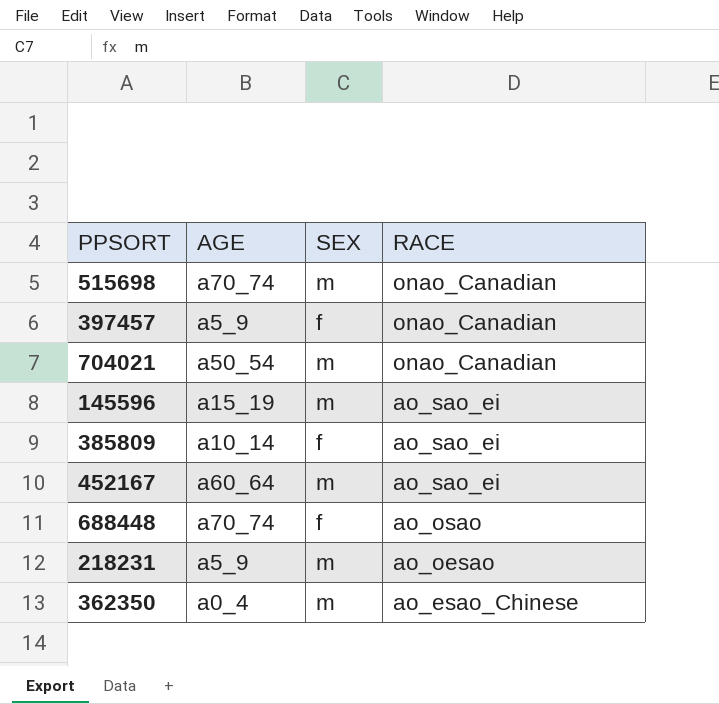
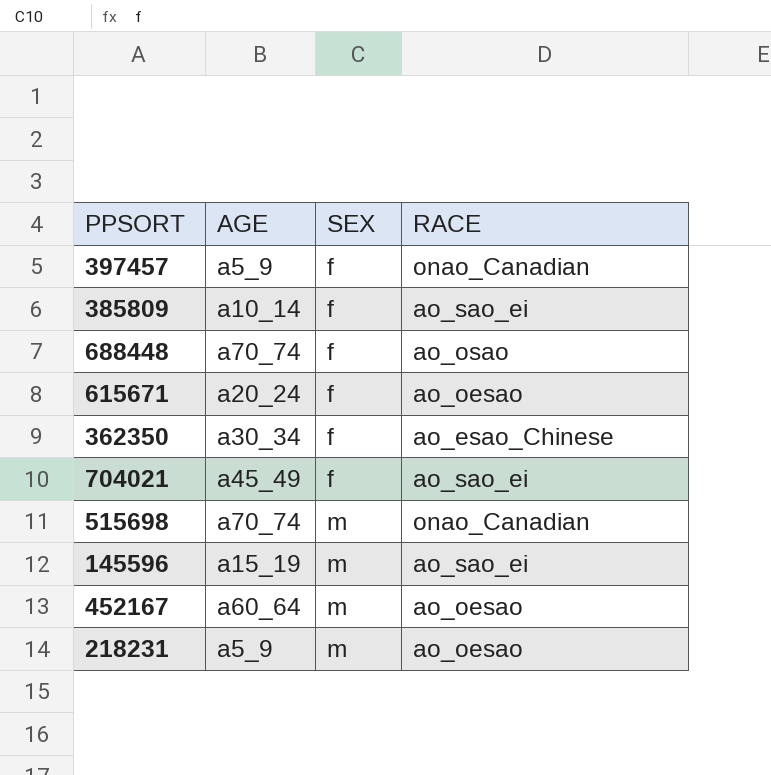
row order: RACE descending -> SEX ascending
row 615671: none -> a20_24 | f | ao_oesao
362350 | AGE: a0_4 -> a30_34
362350 | SEX: m -> f
704021 | AGE: a50_54 -> a45_49
704021 | SEX: m -> f
704021 | RACE: onao_Canadian -> ao_sao_ei
452167 | RACE: ao_sao_ei -> ao_oesao

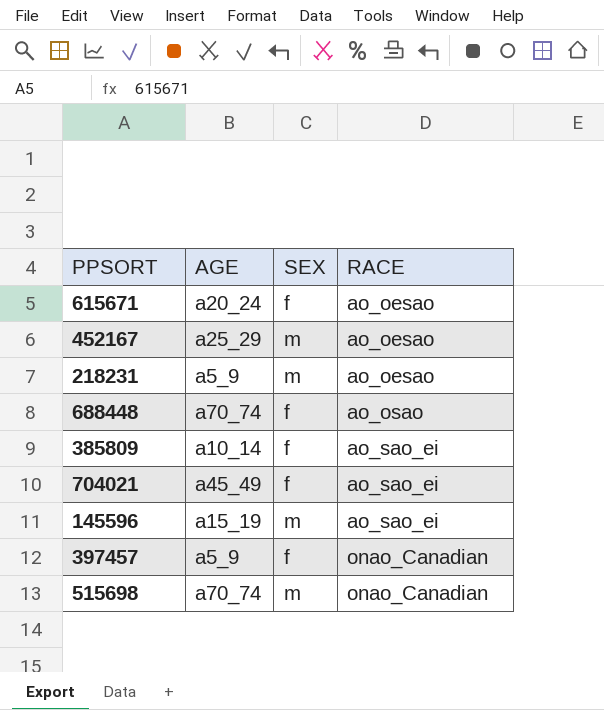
row order: SEX ascending -> RACE ascending
row 362350: a30_34 | f | ao_esao_Chinese -> none
452167 | AGE: a60_64 -> a25_29

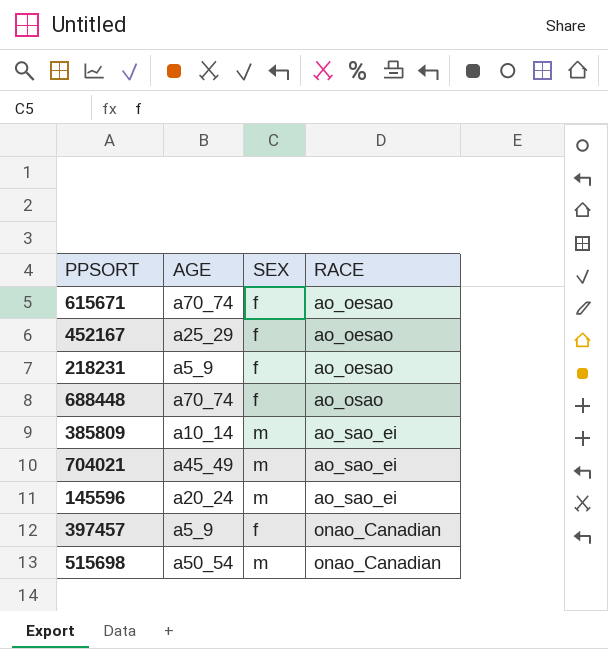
615671 | AGE: a20_24 -> a70_74
452167 | SEX: m -> f
218231 | SEX: m -> f
385809 | SEX: f -> m
704021 | SEX: f -> m
145596 | AGE: a15_19 -> a20_24
515698 | AGE: a70_74 -> a50_54

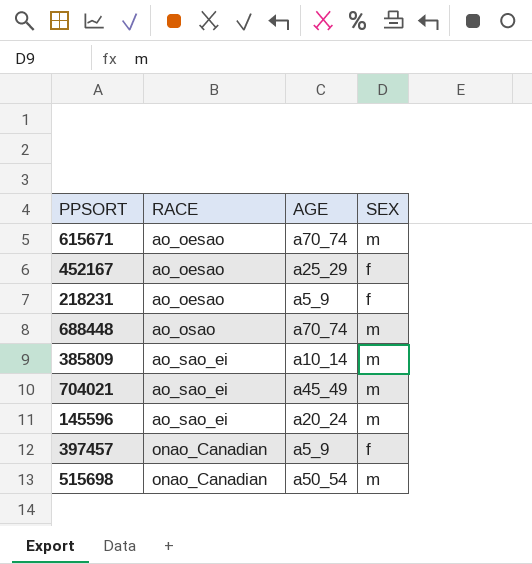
column RACE | position: 4 -> 2
615671 | SEX: f -> m
688448 | SEX: f -> m

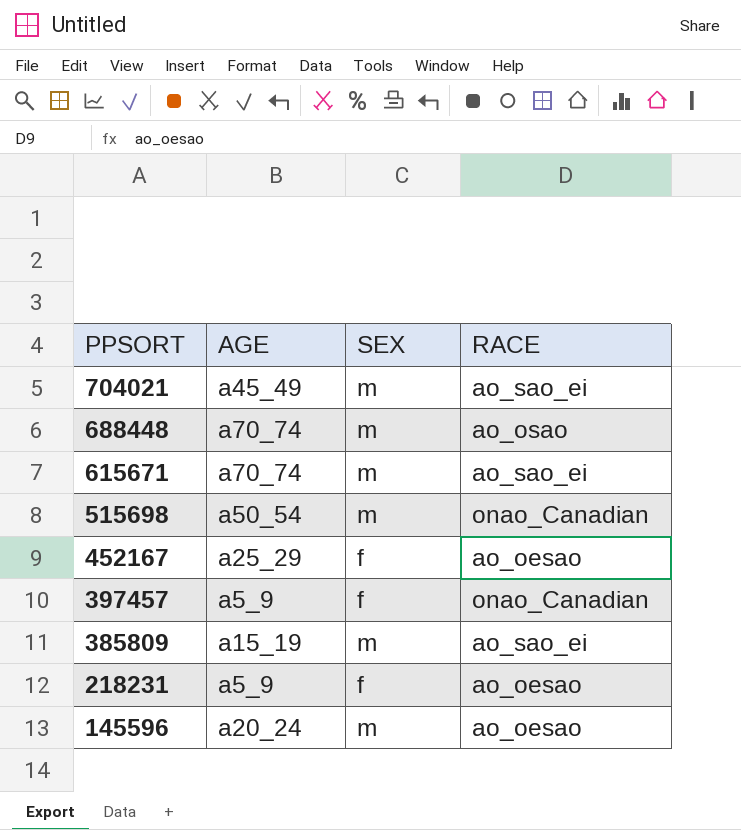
row order: RACE ascending -> PPSORT descending
column RACE | position: 2 -> 4
615671 | RACE: ao_oesao -> ao_sao_ei
385809 | AGE: a10_14 -> a15_19
145596 | RACE: ao_sao_ei -> ao_oesao

